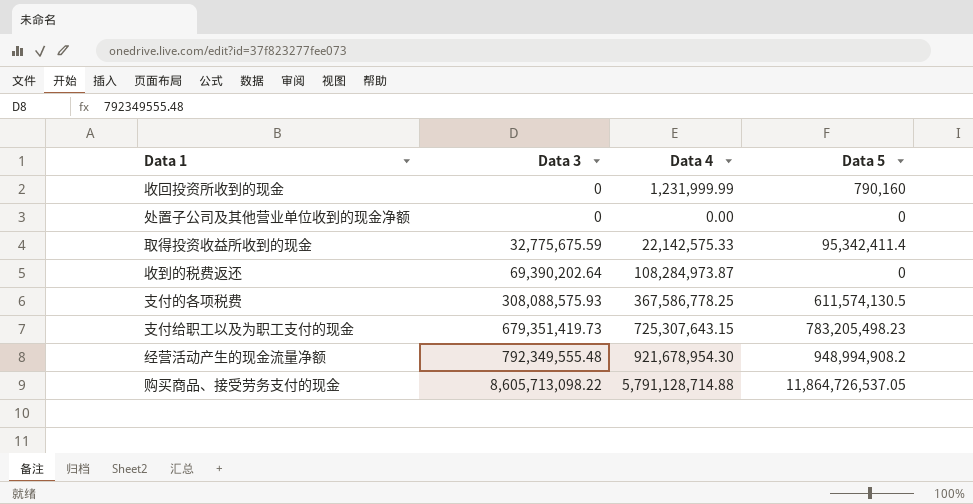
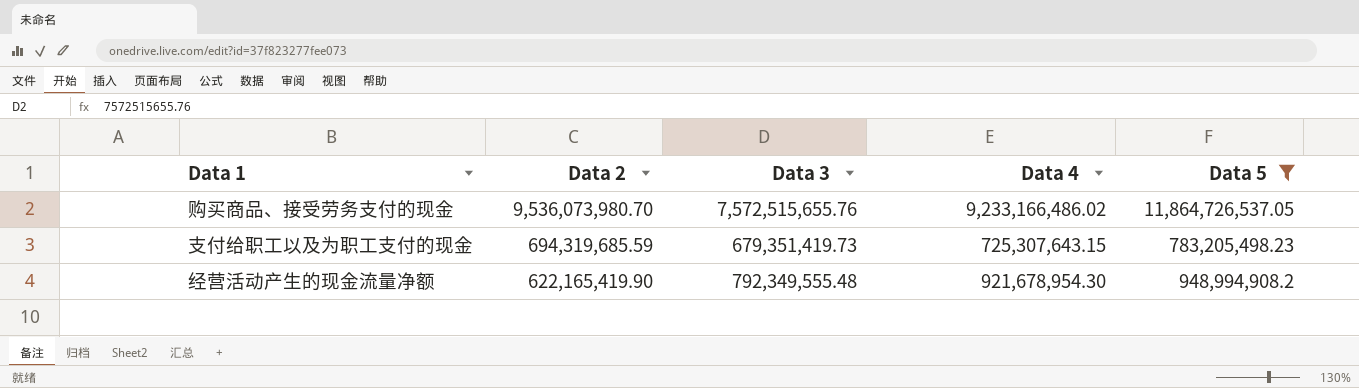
filter: none -> Data 5 >= 783,205,498.23
row order: Data 3 ascending -> Data 2 descending
column Data 2 | position: none -> 2
购买商品、接受劳务支付的现金 | Data 3: 8,605,713,098.22 -> 7,572,515,655.76
购买商品、接受劳务支付的现金 | Data 4: 5,791,128,714.88 -> 9,233,166,486.02

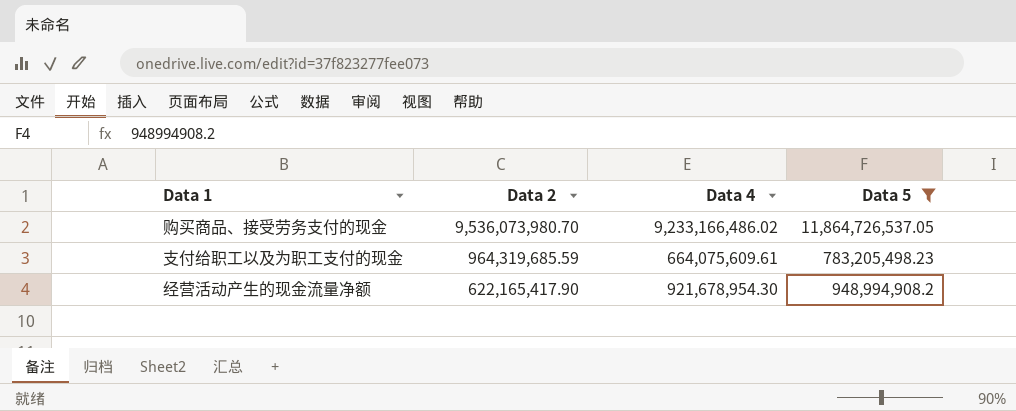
column Data 3 | position: 3 -> none
支付给职工以及为职工支付的现金 | Data 2: 694,319,685.59 -> 964,319,685.59
支付给职工以及为职工支付的现金 | Data 4: 725,307,643.15 -> 664,075,609.61
经营活动产生的现金流量净额 | Data 2: 622,165,419.90 -> 622,165,417.90

